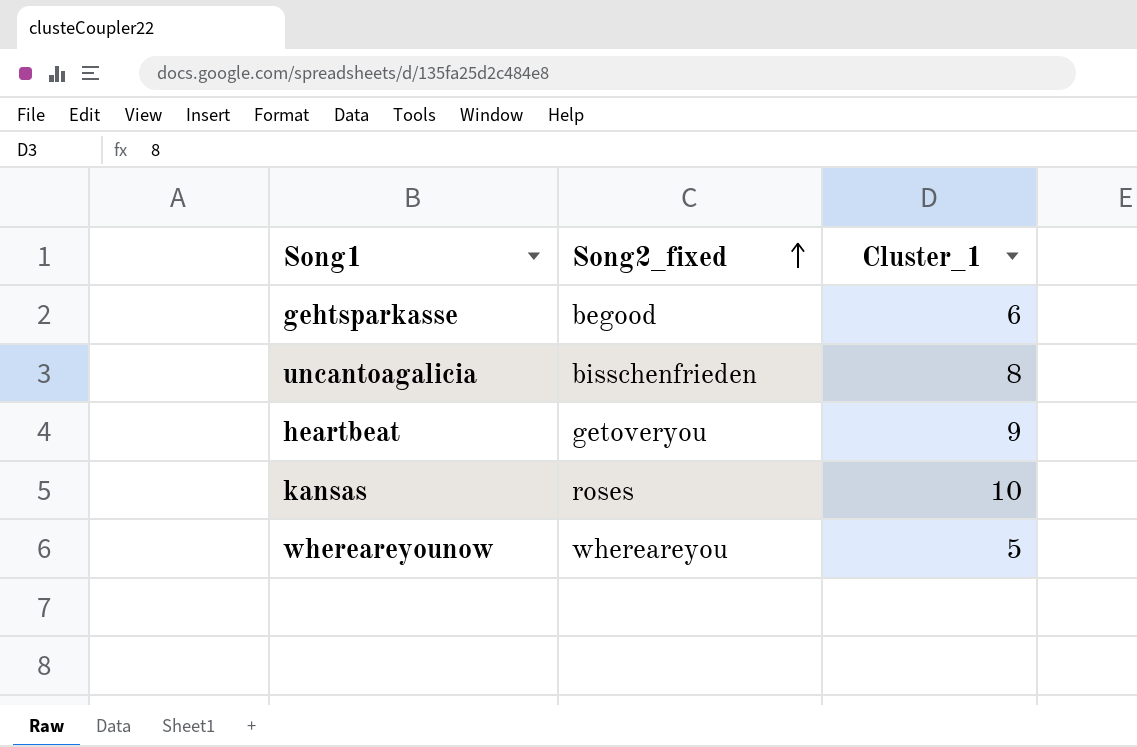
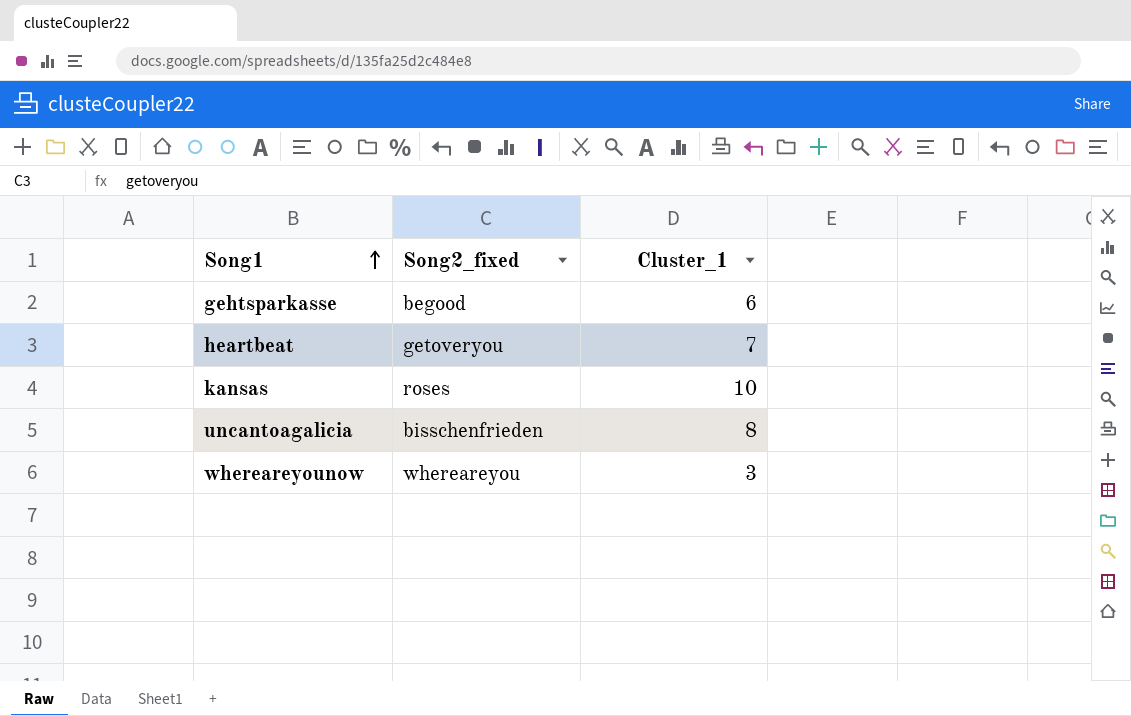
row order: Song2_fixed ascending -> Song1 ascending
heartbeat | Cluster_1: 9 -> 7
whereareyounow | Cluster_1: 5 -> 3

